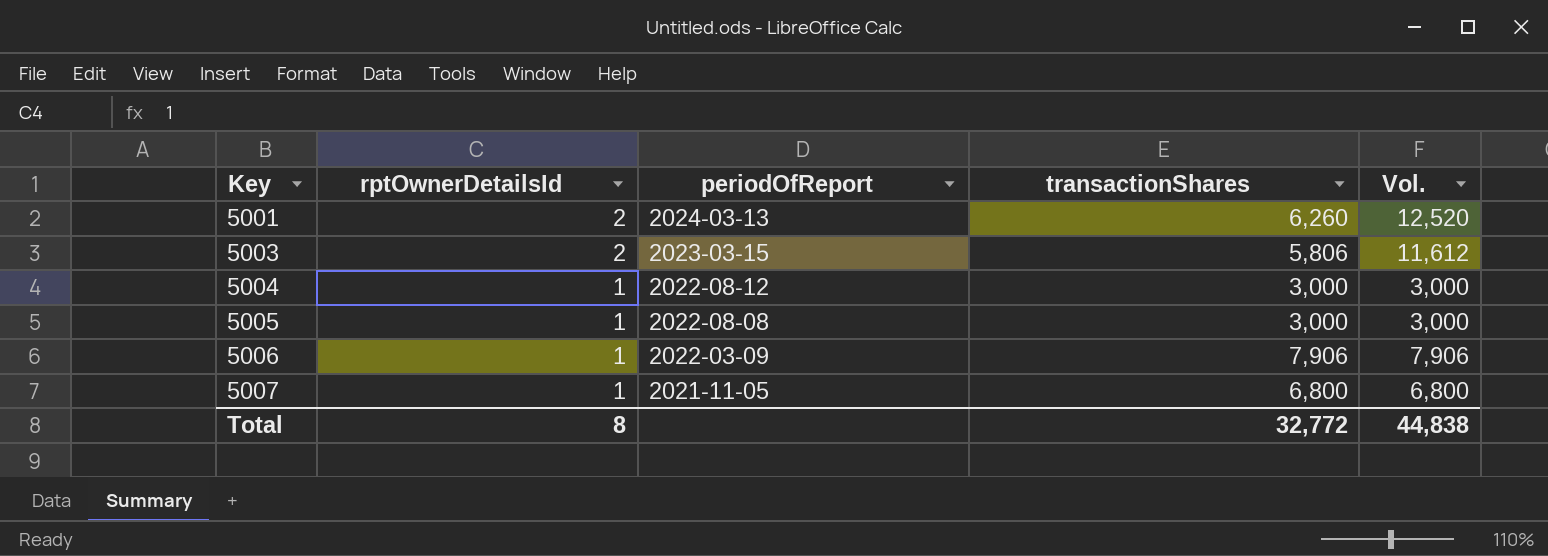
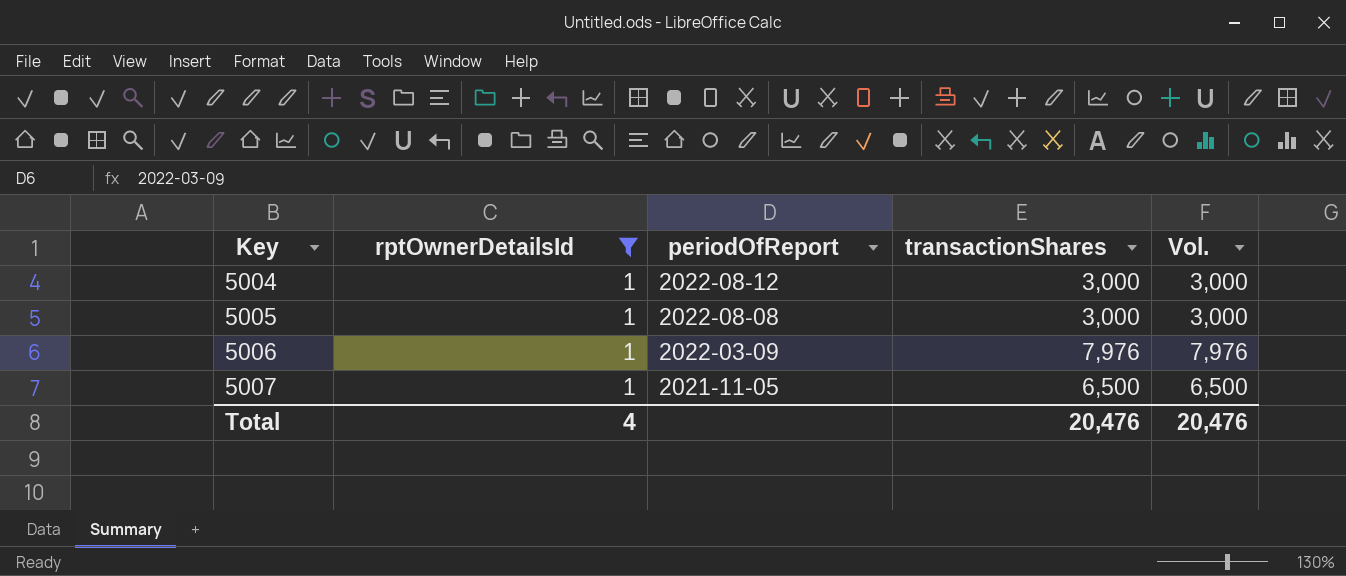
filter: none -> rptOwnerDetailsId = 1
5006 | transactionShares: 7,906 -> 7,976
5006 | Vol.: 7,906 -> 7,976
5007 | transactionShares: 6,800 -> 6,500
5007 | Vol.: 6,800 -> 6,500
Total | rptOwnerDetailsId: 8 -> 4
Total | transactionShares: 32,772 -> 20,476
Total | Vol.: 44,838 -> 20,476

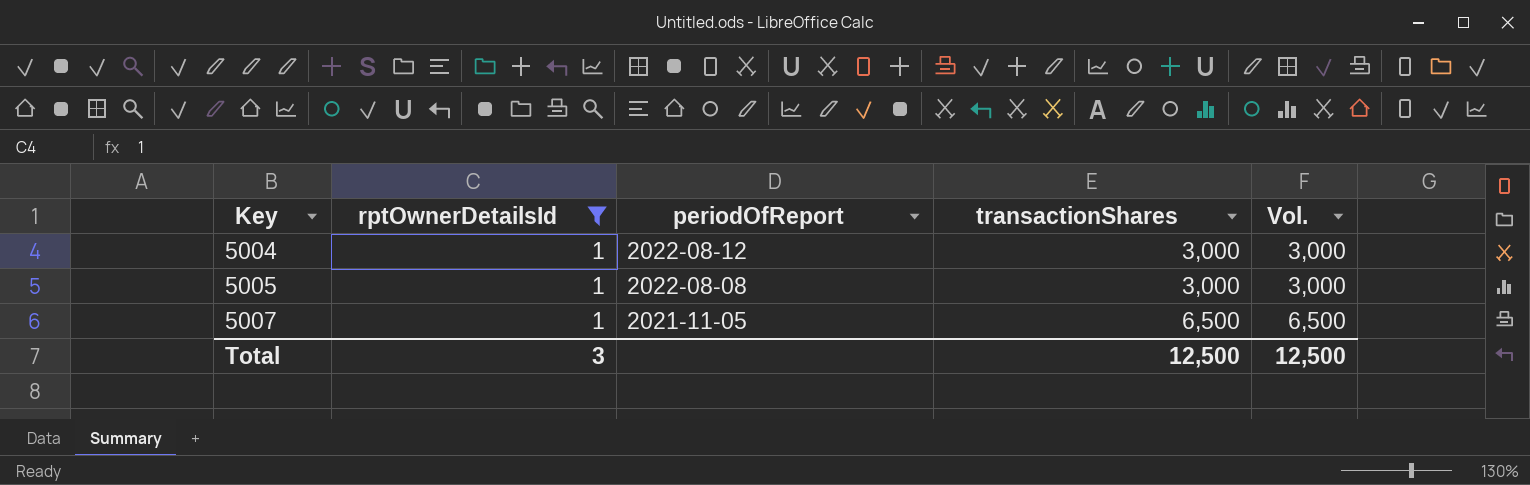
row 5006: 1 | 2022-03-09 | 7,976 | 7,976 -> none
Total | rptOwnerDetailsId: 4 -> 3
Total | transactionShares: 20,476 -> 12,500
Total | Vol.: 20,476 -> 12,500

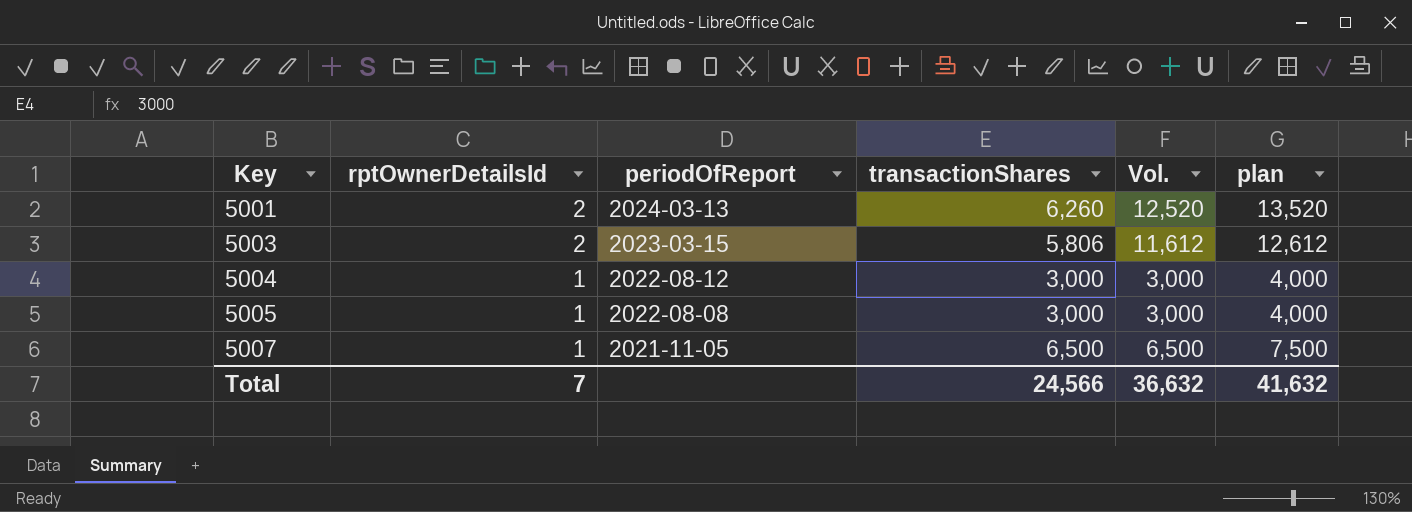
filter: rptOwnerDetailsId = 1 -> none
column plan | formula: none -> [Vol.] + 1000
Total | rptOwnerDetailsId: 3 -> 7
Total | transactionShares: 12,500 -> 24,566
Total | Vol.: 12,500 -> 36,632

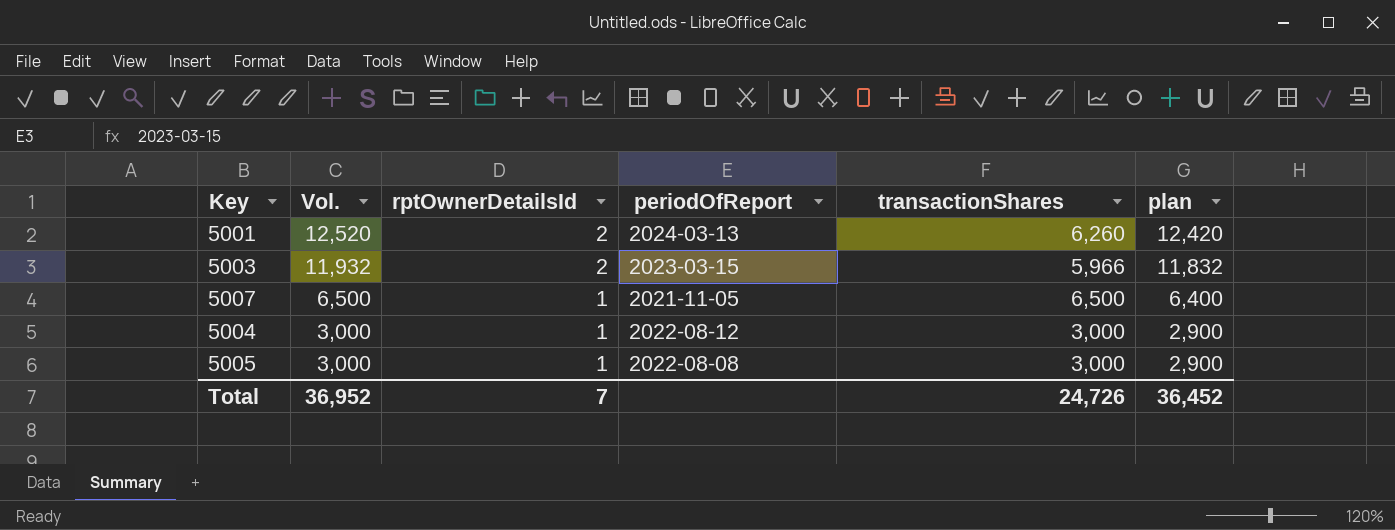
row order: Key ascending -> Vol. descending
column Vol. | position: 5 -> 2
column plan | formula: [Vol.] + 1000 -> [Vol.] - 100
5003 | Vol.: 11,612 -> 11,932
5003 | transactionShares: 5,806 -> 5,966
Total | Vol.: 36,632 -> 36,952
Total | transactionShares: 24,566 -> 24,726
Total | plan: 41,632 -> 36,452

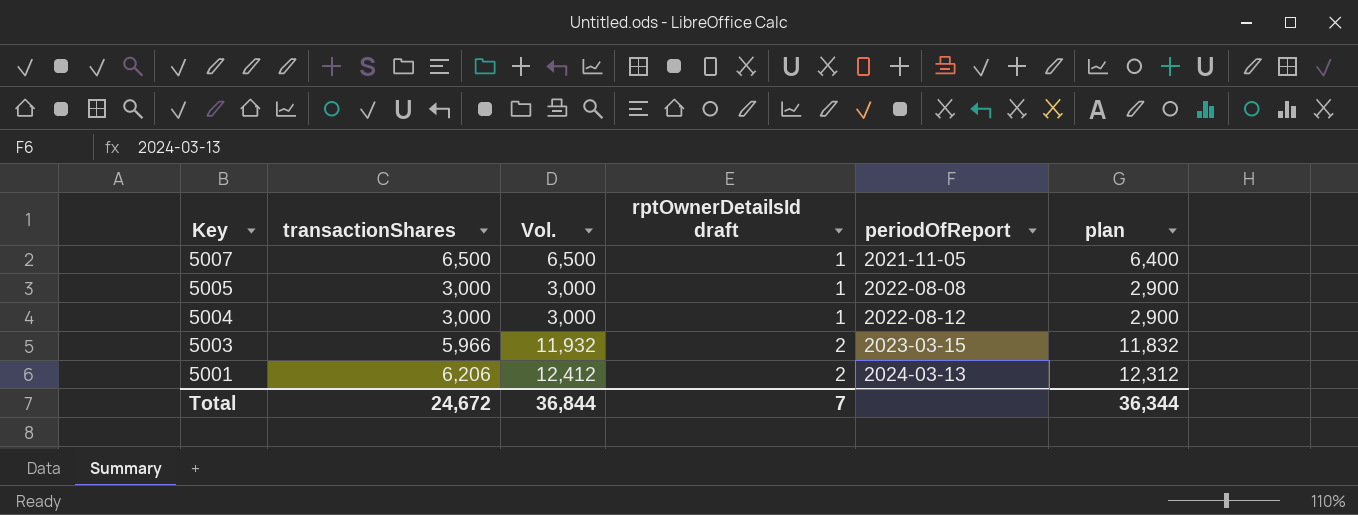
row order: Vol. descending -> Key descending
column transactionShares | position: 5 -> 2
column name: rptOwnerDetailsId -> rptOwnerDetailsId draft
5001 | transactionShares: 6,260 -> 6,206
5001 | Vol.: 12,520 -> 12,412
5001 | plan: 12,420 -> 12,312
Total | transactionShares: 24,726 -> 24,672
Total | Vol.: 36,952 -> 36,844
Total | plan: 36,452 -> 36,344

